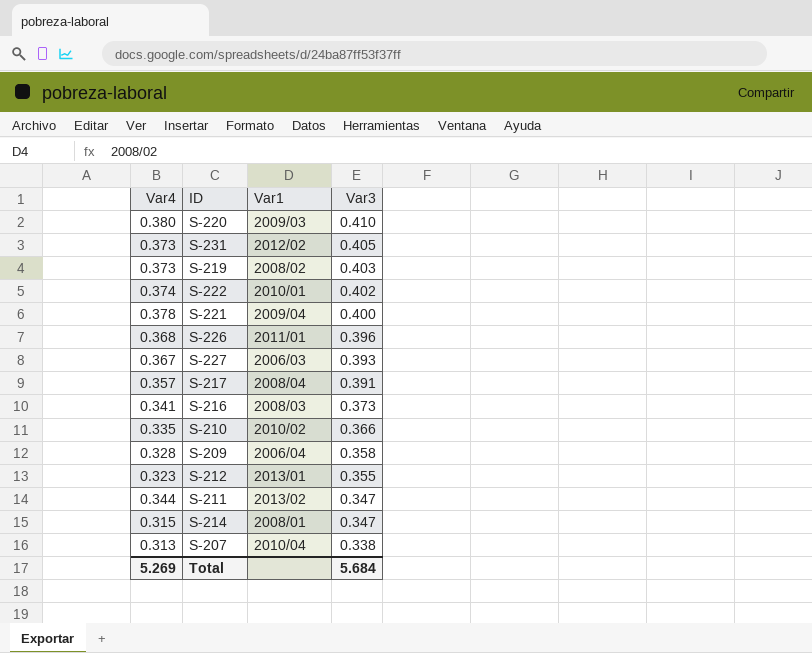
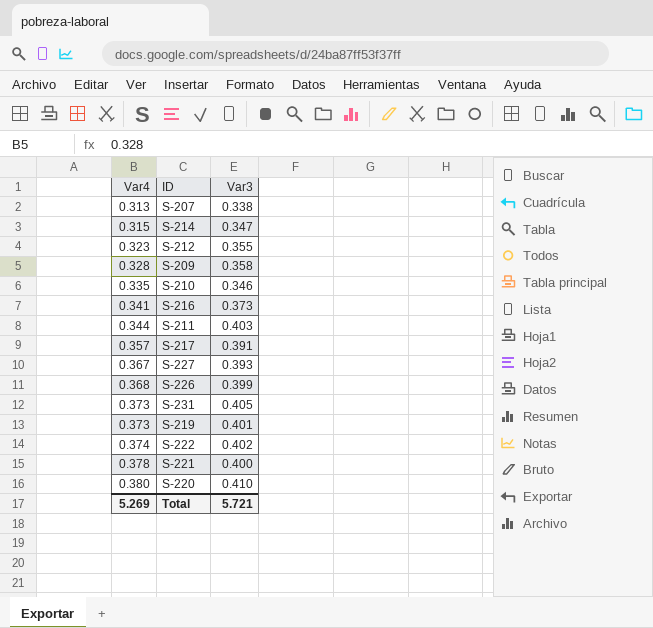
row order: Var3 descending -> Var4 ascending
column Var1 | position: 3 -> none
S-210 | Var3: 0.366 -> 0.346
S-211 | Var3: 0.347 -> 0.403
S-226 | Var3: 0.396 -> 0.399
S-219 | Var3: 0.403 -> 0.401
Total | Var3: 5.684 -> 5.721

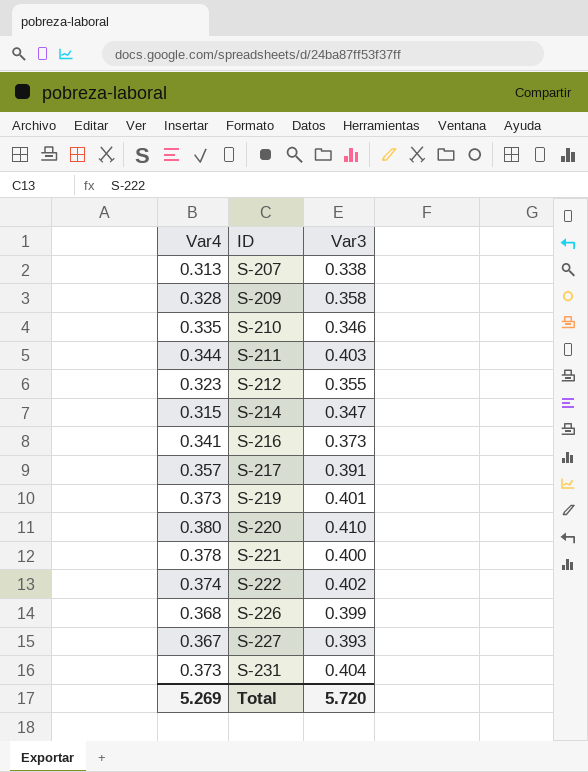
row order: Var4 ascending -> ID ascending
S-231 | Var3: 0.405 -> 0.404
Total | Var3: 5.721 -> 5.720

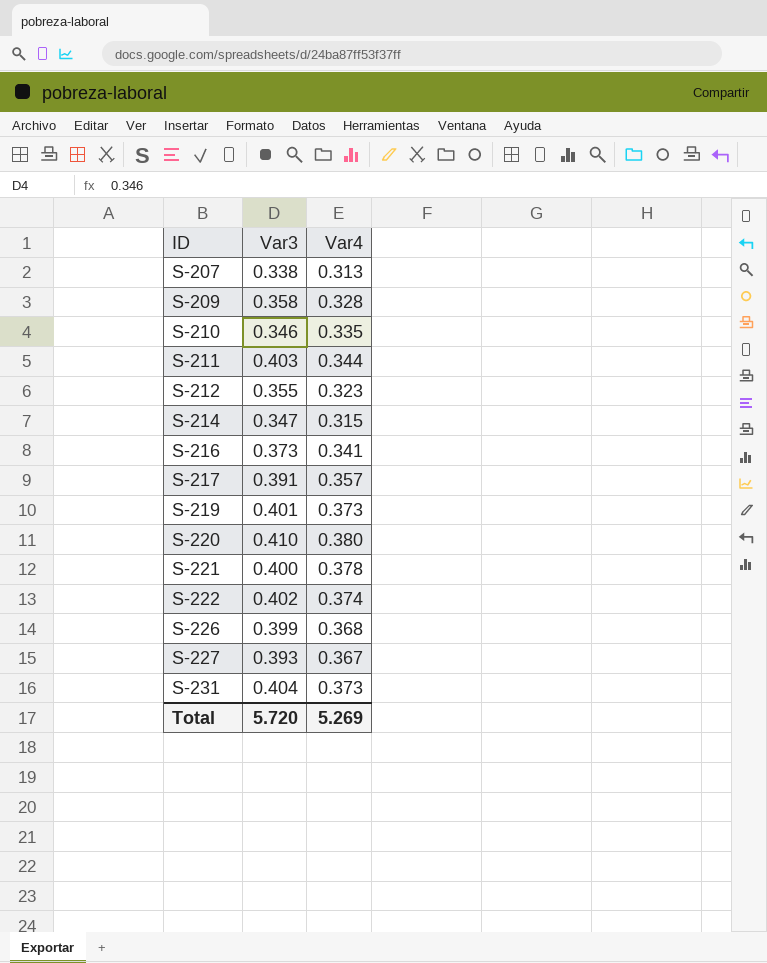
column Var4 | position: 1 -> 3

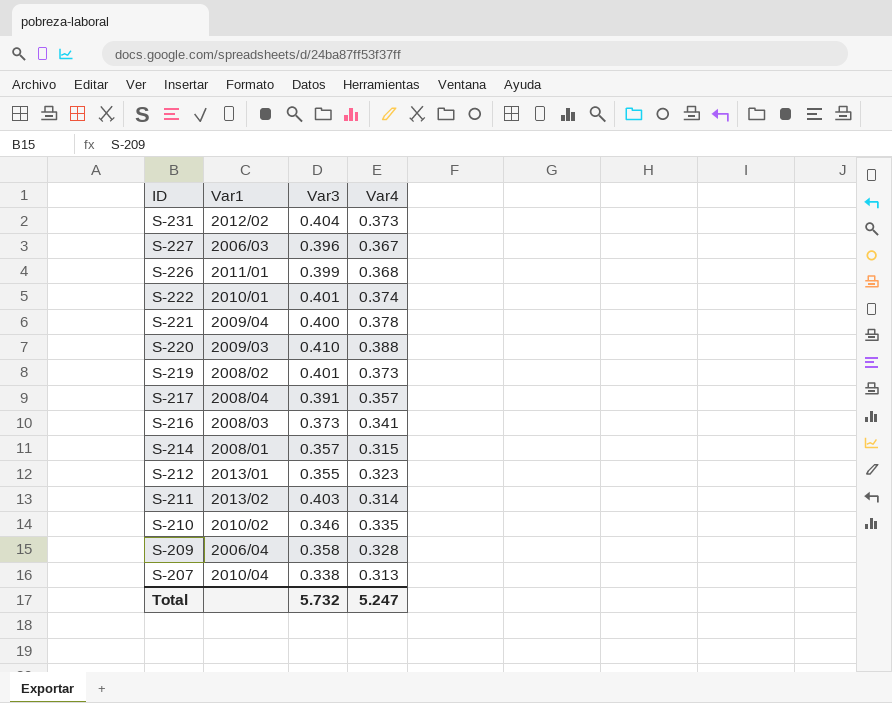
row order: ID ascending -> ID descending
column Var1 | position: none -> 2
S-227 | Var3: 0.393 -> 0.396
S-222 | Var3: 0.402 -> 0.401
S-220 | Var4: 0.380 -> 0.388
S-214 | Var3: 0.347 -> 0.357
S-211 | Var4: 0.344 -> 0.314
Total | Var3: 5.720 -> 5.732
Total | Var4: 5.269 -> 5.247

